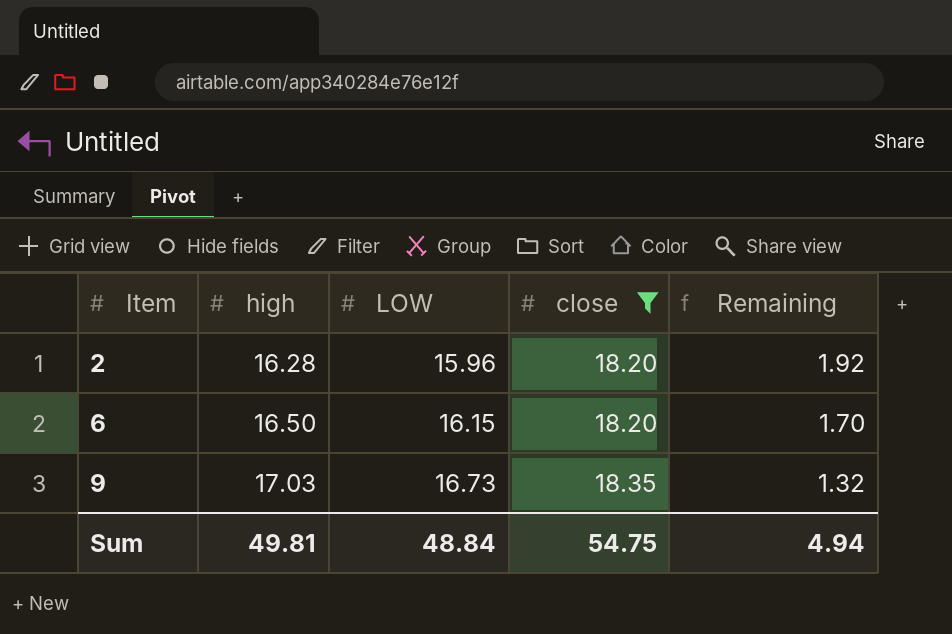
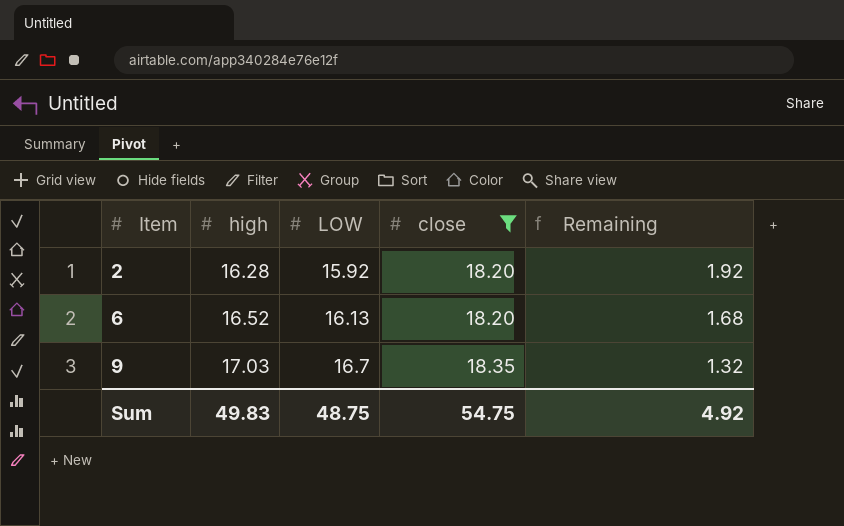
2 | LOW: 15.96 -> 15.92
6 | high: 16.50 -> 16.52
6 | LOW: 16.15 -> 16.13
6 | Remaining: 1.70 -> 1.68
9 | LOW: 16.73 -> 16.7
Sum | high: 49.81 -> 49.83
Sum | LOW: 48.84 -> 48.75
Sum | Remaining: 4.94 -> 4.92

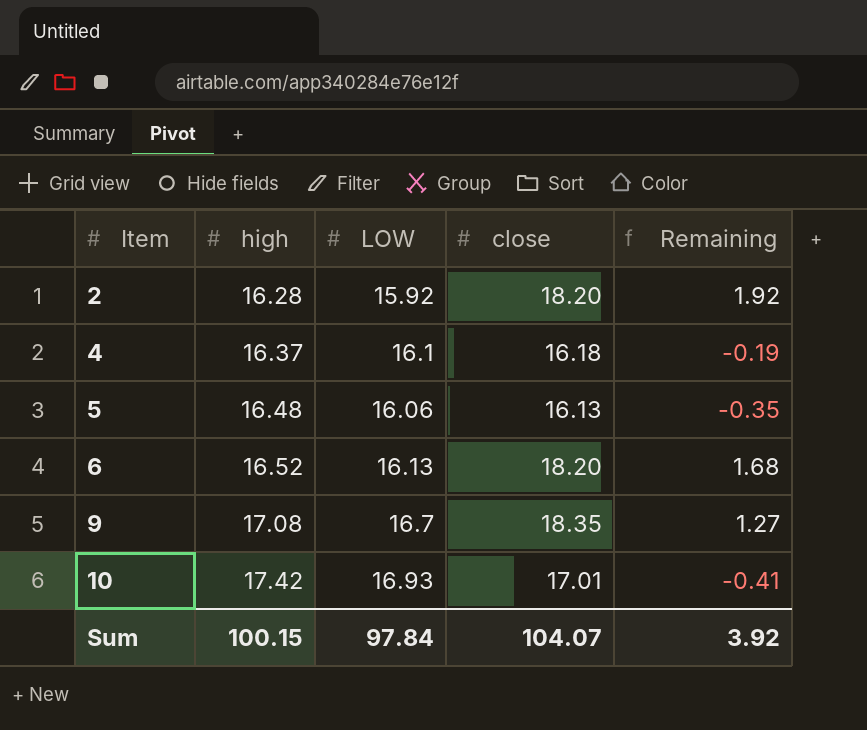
filter: close >= 18.20 -> none
9 | high: 17.03 -> 17.08
9 | Remaining: 1.32 -> 1.27
Sum | high: 49.83 -> 100.15
Sum | LOW: 48.75 -> 97.84
Sum | close: 54.75 -> 104.07
Sum | Remaining: 4.92 -> 3.92

